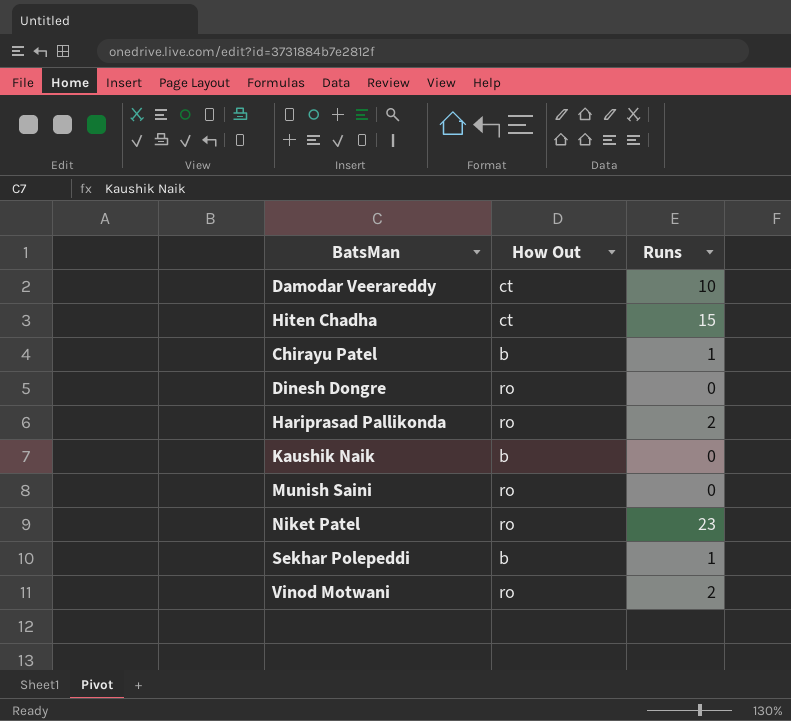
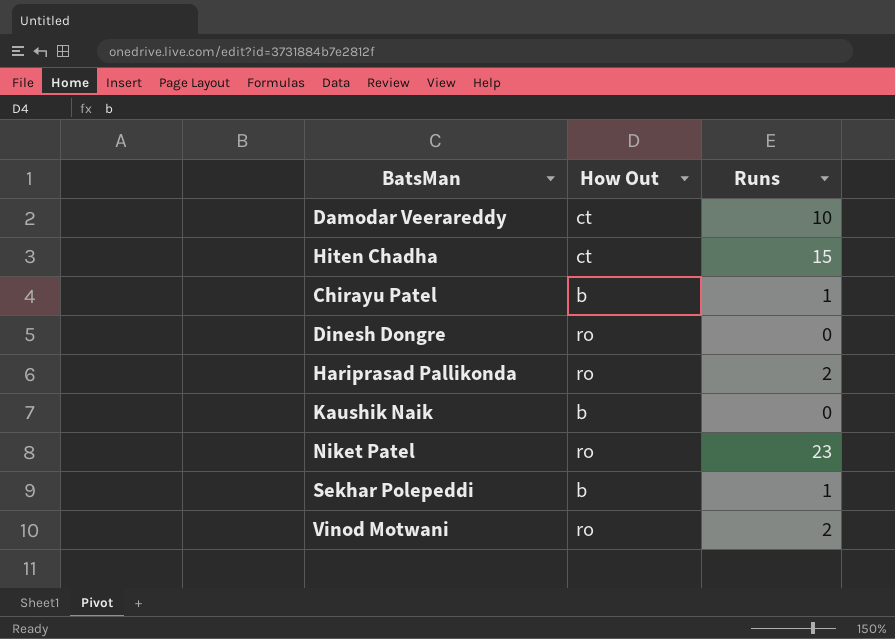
row Munish Saini: ro | 0 -> none

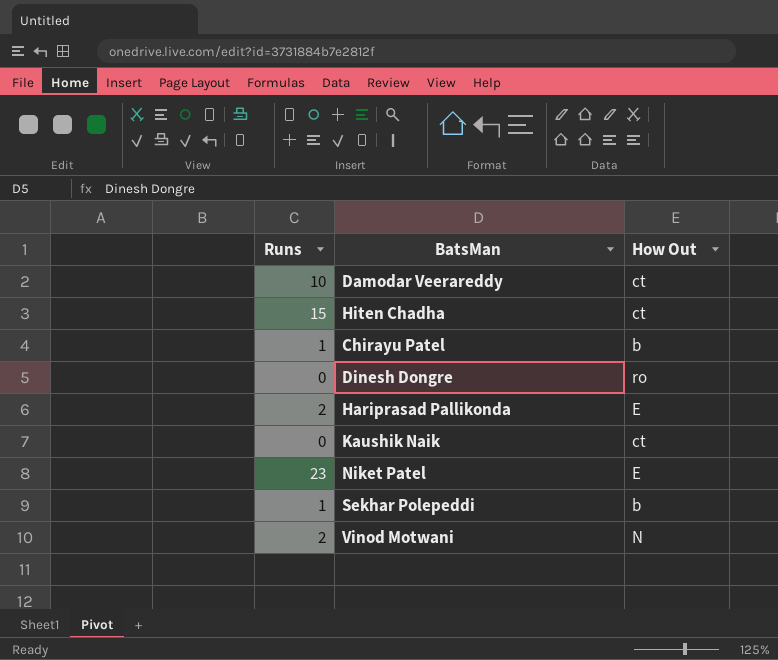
column Runs | position: 3 -> 1
Hariprasad Pallikonda | How Out: ro -> E
Kaushik Naik | How Out: b -> ct
Niket Patel | How Out: ro -> E
Vinod Motwani | How Out: ro -> N

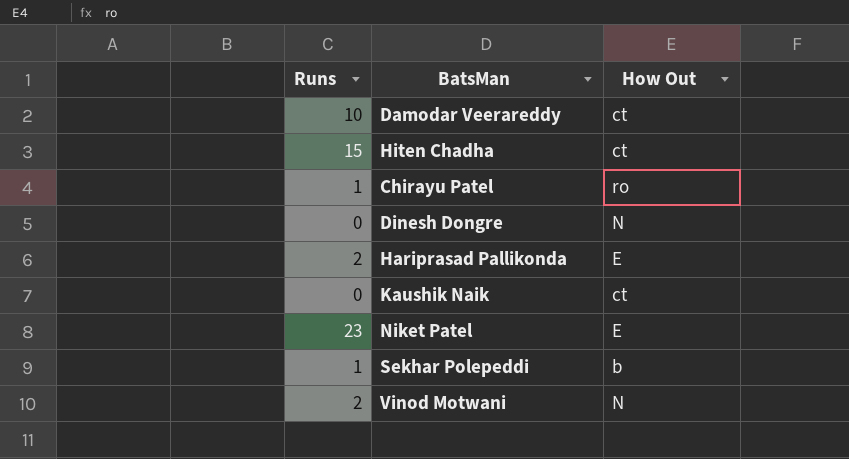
Chirayu Patel | How Out: b -> ro
Dinesh Dongre | How Out: ro -> N

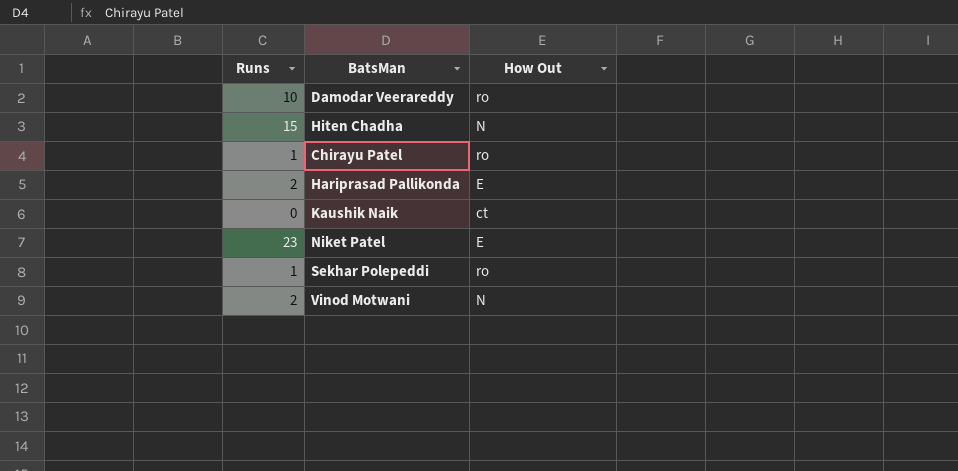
row Dinesh Dongre: 0 | N -> none
Damodar Veerareddy | How Out: ct -> ro
Hiten Chadha | How Out: ct -> N
Sekhar Polepeddi | How Out: b -> ro

